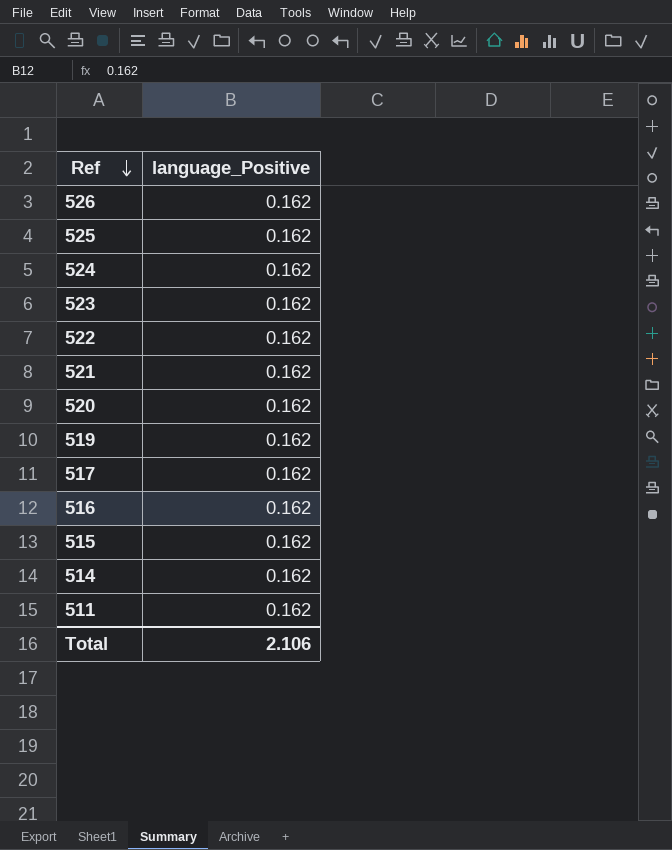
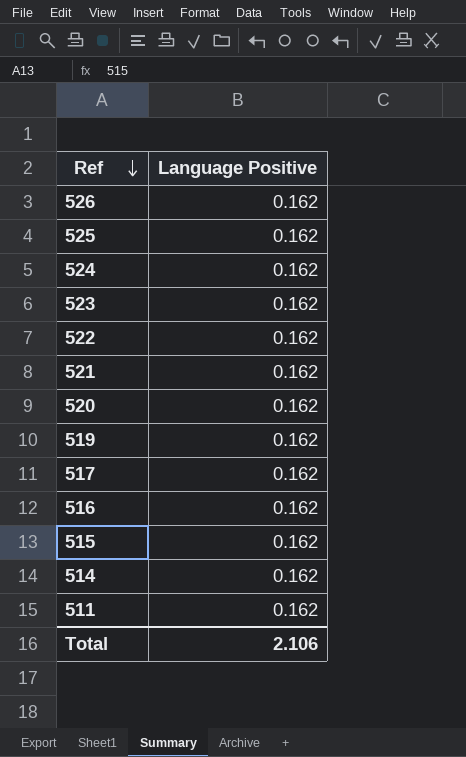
column name: language_Positive -> Language Positive

